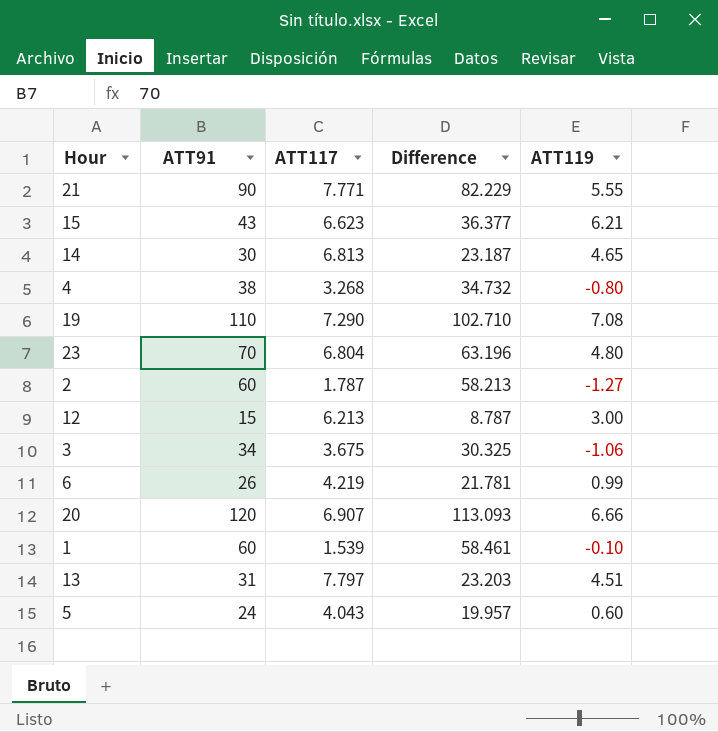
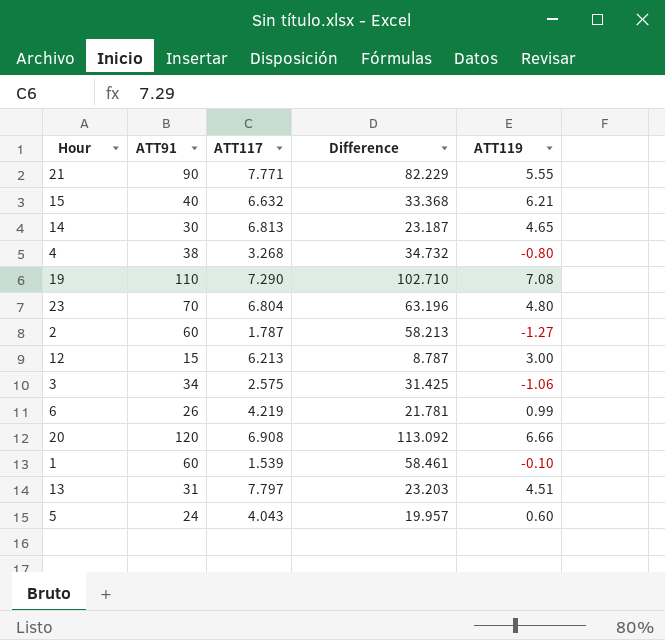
15 | ATT91: 43 -> 40
15 | ATT117: 6.623 -> 6.632
15 | Difference: 36.377 -> 33.368
3 | ATT117: 3.675 -> 2.575
3 | Difference: 30.325 -> 31.425
20 | ATT117: 6.907 -> 6.908
20 | Difference: 113.093 -> 113.092

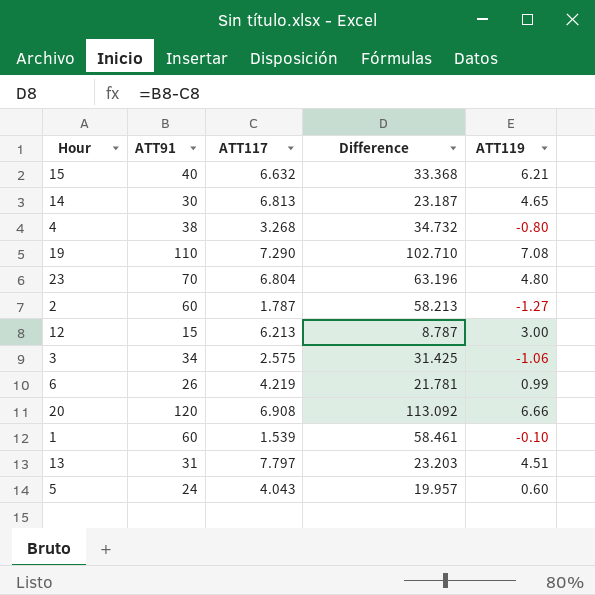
row 21: 90 | 7.771 | 82.229 | 5.55 -> none

